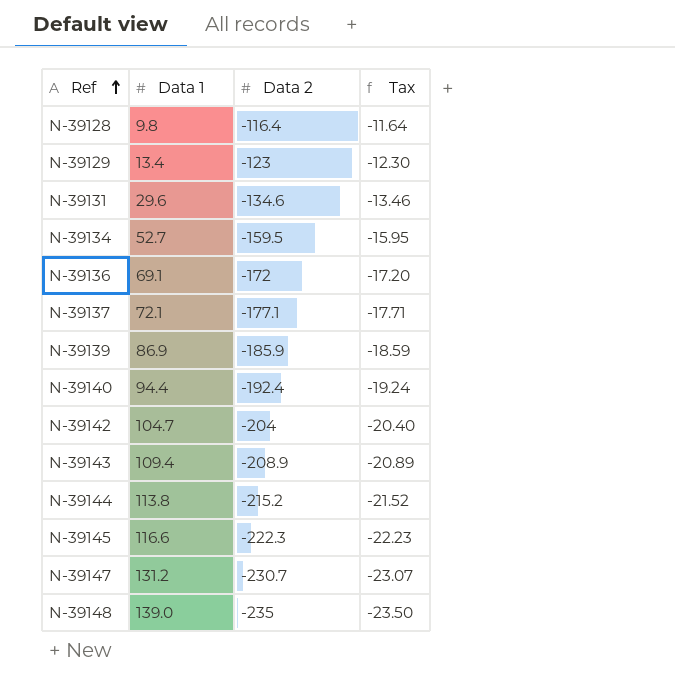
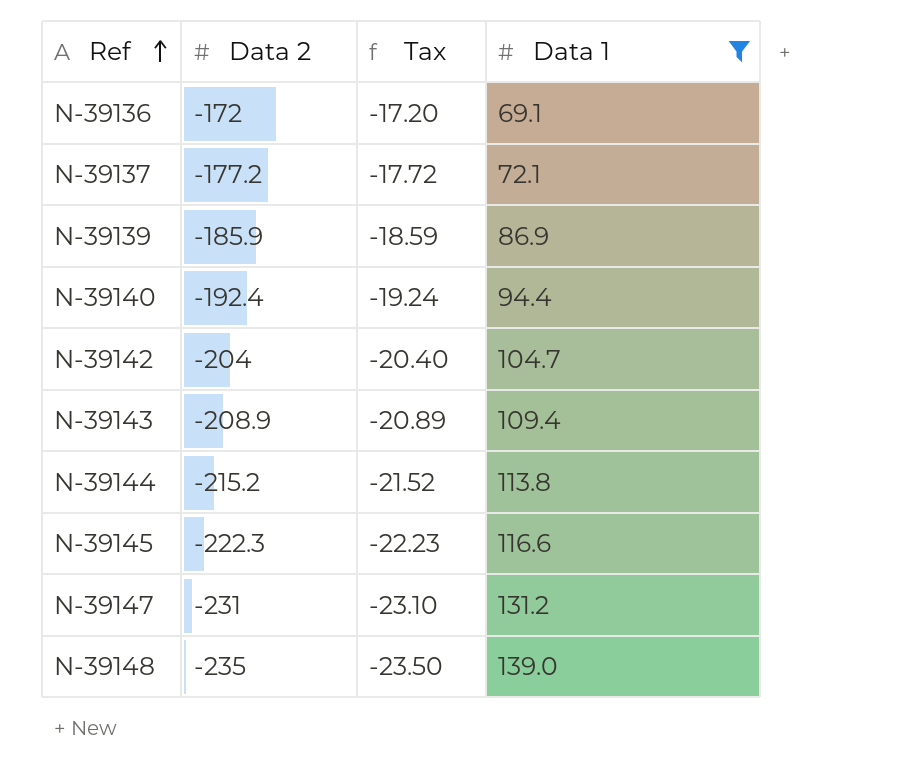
filter: none -> Data 1 >= 69.1
column Data 1 | position: 2 -> 4
N-39137 | Data 2: -177.1 -> -177.2
N-39137 | Tax: -17.71 -> -17.72
N-39147 | Data 2: -230.7 -> -231
N-39147 | Tax: -23.07 -> -23.10

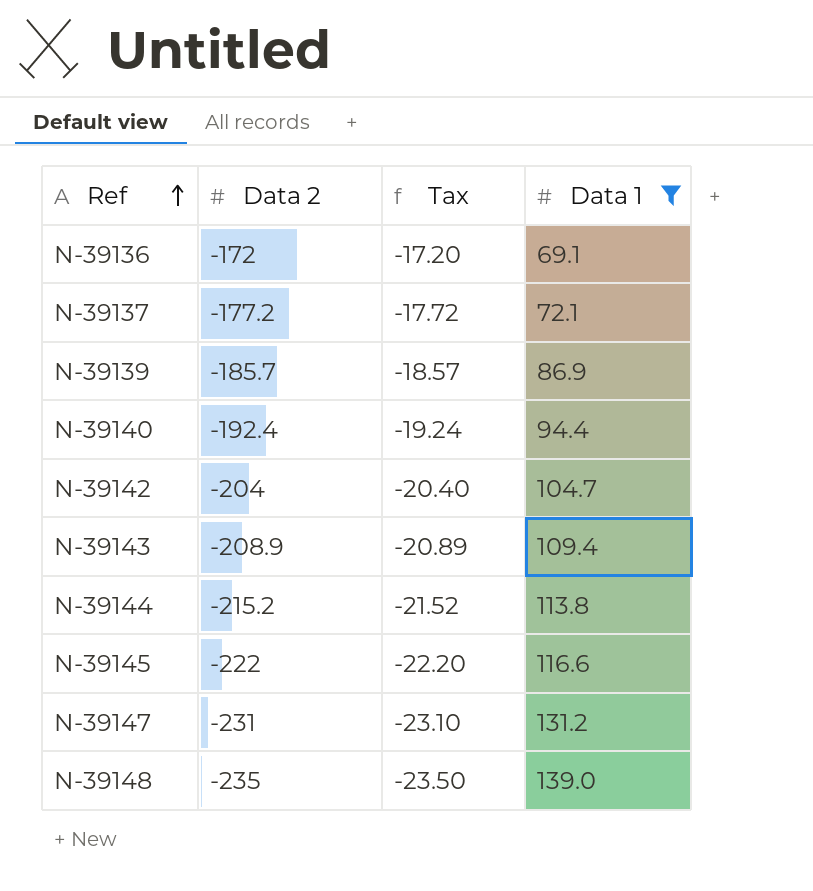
N-39139 | Data 2: -185.9 -> -185.7
N-39139 | Tax: -18.59 -> -18.57
N-39145 | Data 2: -222.3 -> -222
N-39145 | Tax: -22.23 -> -22.20

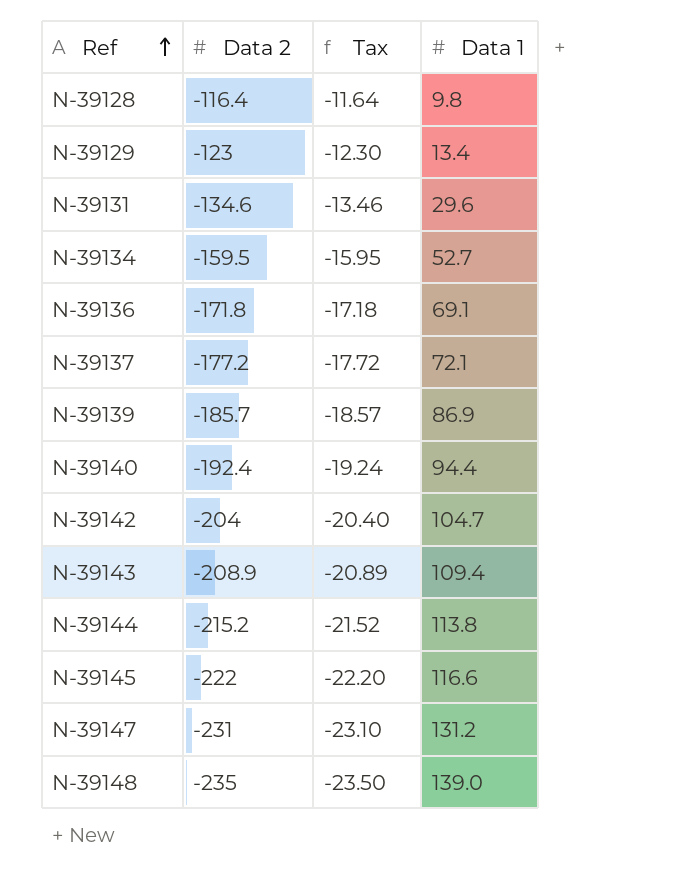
filter: Data 1 >= 69.1 -> none
N-39136 | Data 2: -172 -> -171.8
N-39136 | Tax: -17.20 -> -17.18

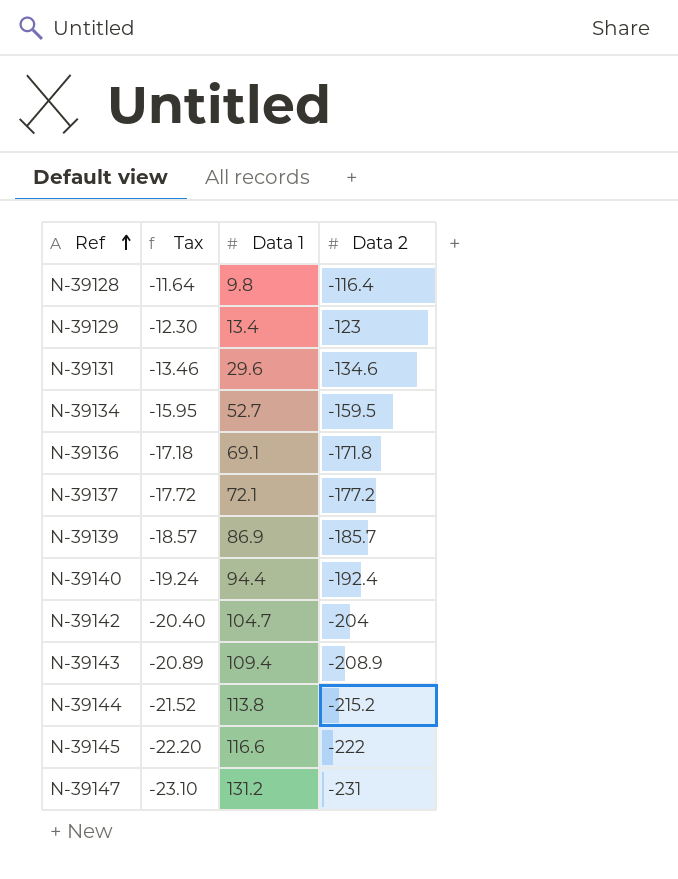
column Data 2 | position: 2 -> 4
row N-39148: -235 | -23.50 | 139.0 -> none

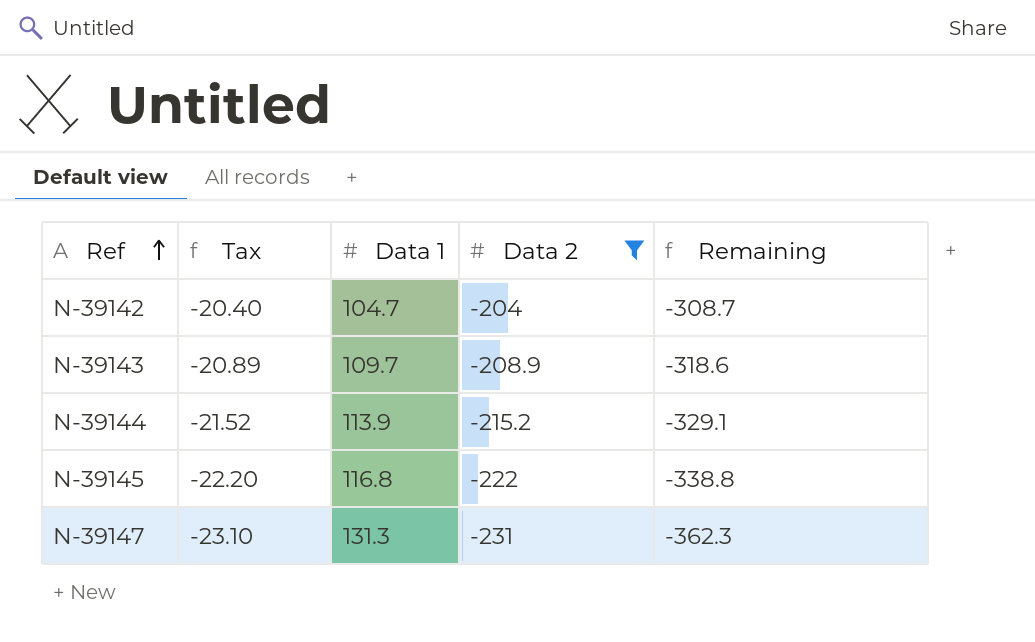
filter: none -> Data 2 <= -204
column Remaining | formula: none -> [Data 2] - [Data 1]
N-39143 | Data 1: 109.4 -> 109.7
N-39144 | Data 1: 113.8 -> 113.9
N-39145 | Data 1: 116.6 -> 116.8
N-39147 | Data 1: 131.2 -> 131.3

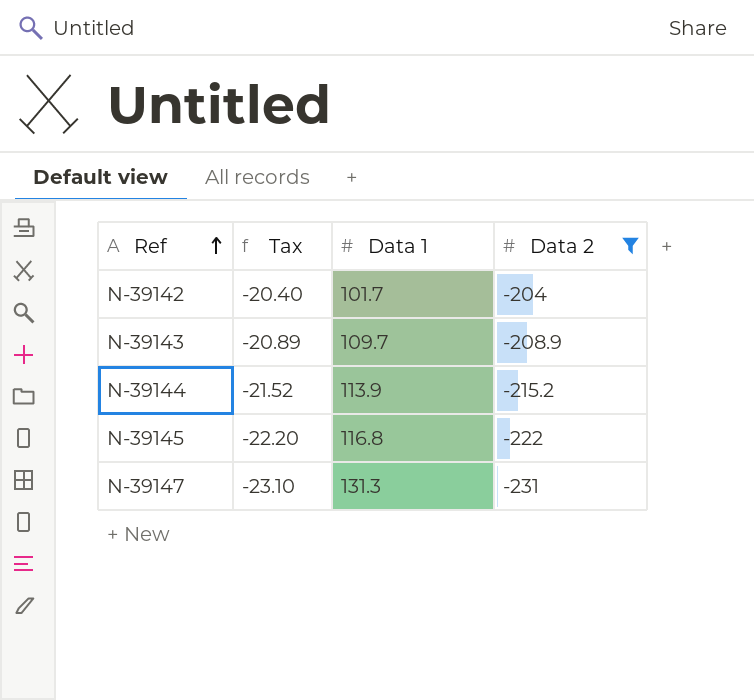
column Remaining | formula: [Data 2] - [Data 1] -> none
N-39142 | Data 1: 104.7 -> 101.7

